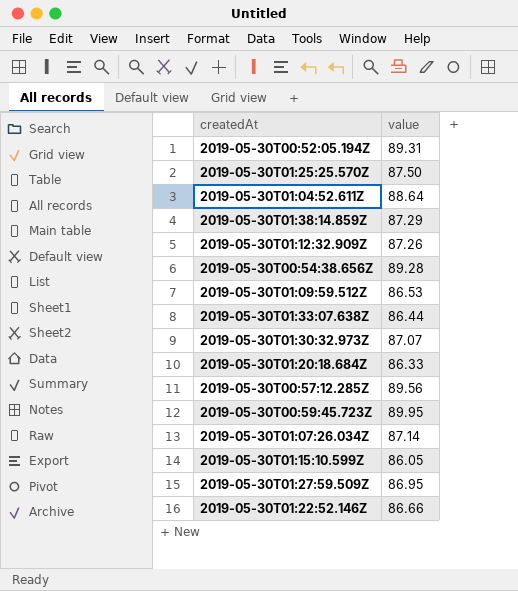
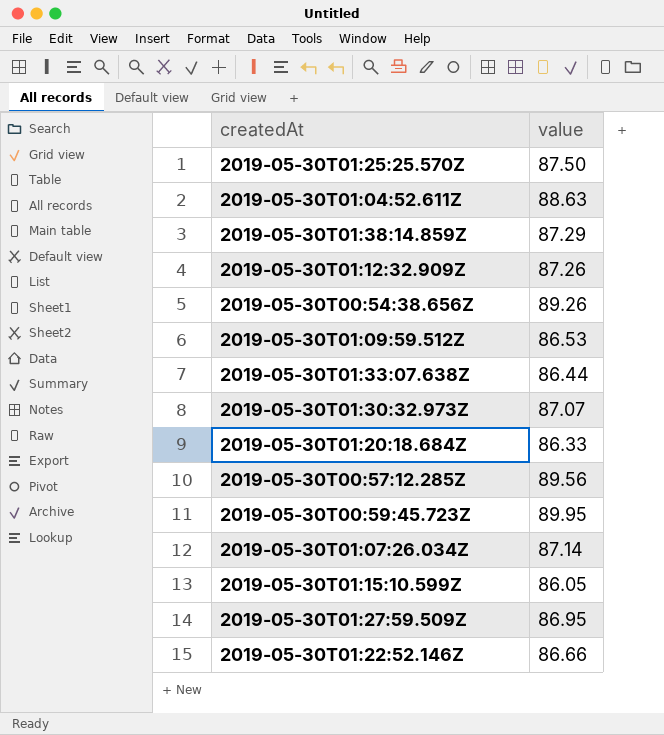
row 2019-05-30T00:52:05.194Z: 89.31 -> none
2019-05-30T01:04:52.611Z | value: 88.64 -> 88.63
2019-05-30T00:54:38.656Z | value: 89.28 -> 89.26

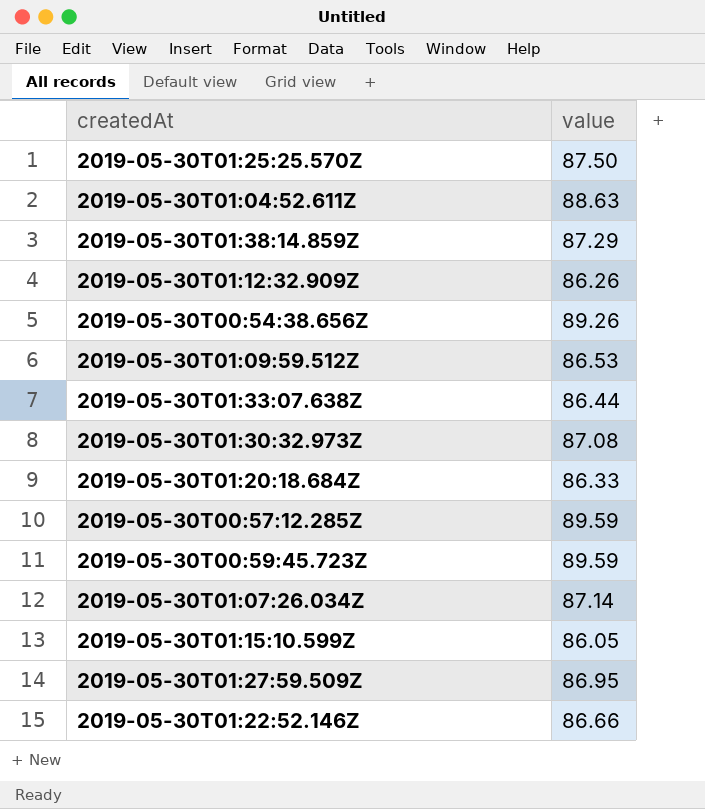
2019-05-30T01:12:32.909Z | value: 87.26 -> 86.26
2019-05-30T01:30:32.973Z | value: 87.07 -> 87.08
2019-05-30T00:57:12.285Z | value: 89.56 -> 89.59
2019-05-30T00:59:45.723Z | value: 89.95 -> 89.59

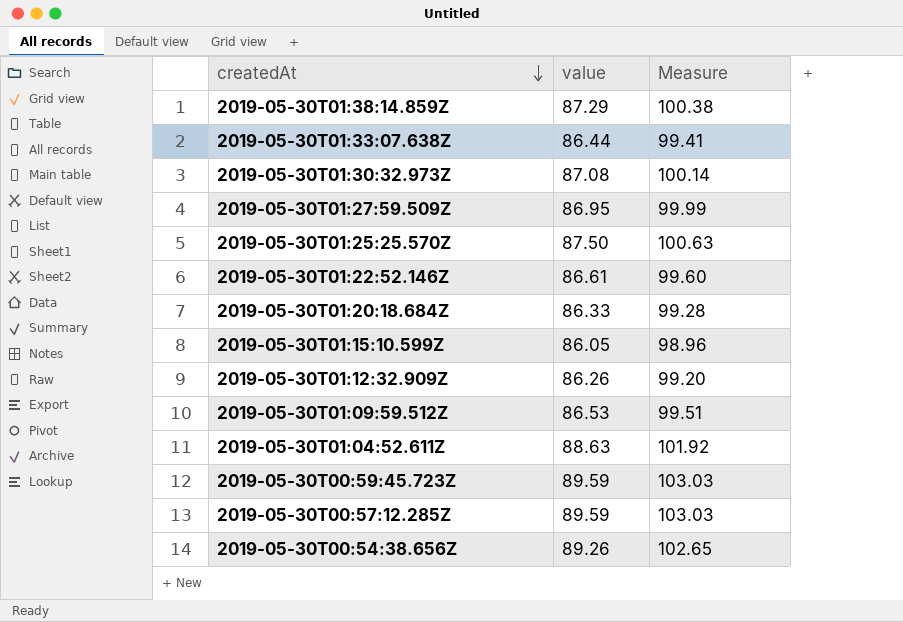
row order: none -> createdAt descending
column Measure | formula: none -> [value] * 1.15
row 2019-05-30T01:07:26.034Z: 87.14 -> none
2019-05-30T01:22:52.146Z | value: 86.66 -> 86.61

